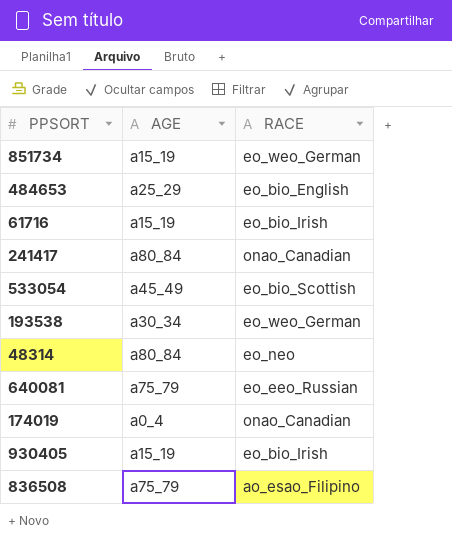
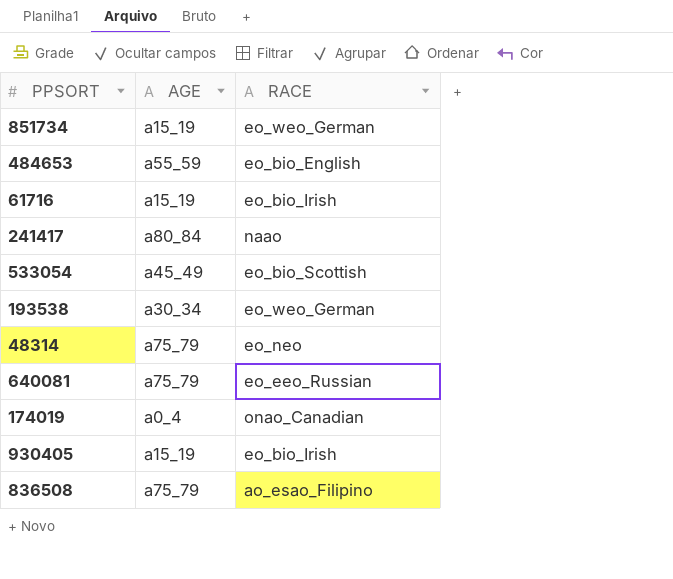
484653 | AGE: a25_29 -> a55_59
241417 | RACE: onao_Canadian -> naao
48314 | AGE: a80_84 -> a75_79

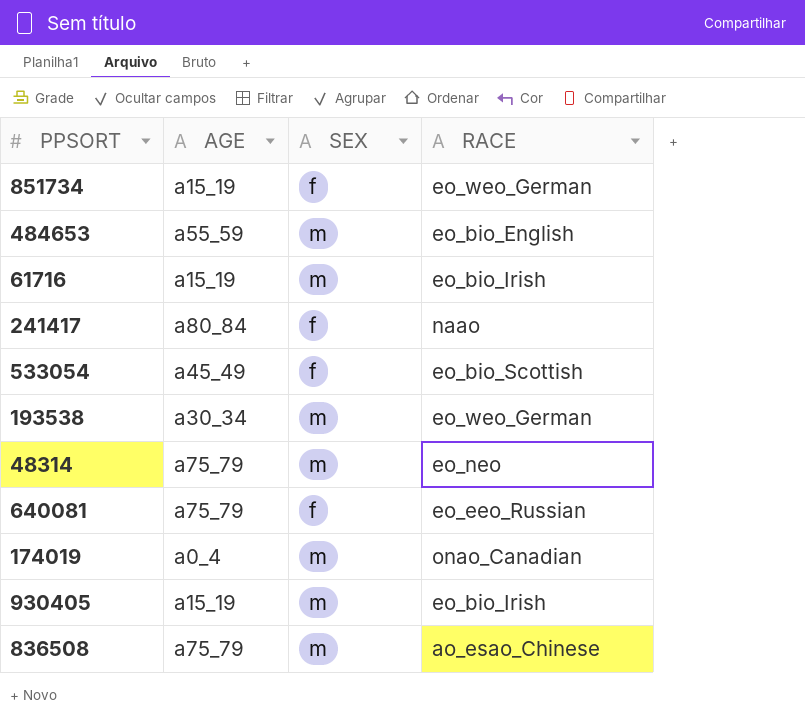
column SEX | position: none -> 3
836508 | RACE: ao_esao_Filipino -> ao_esao_Chinese

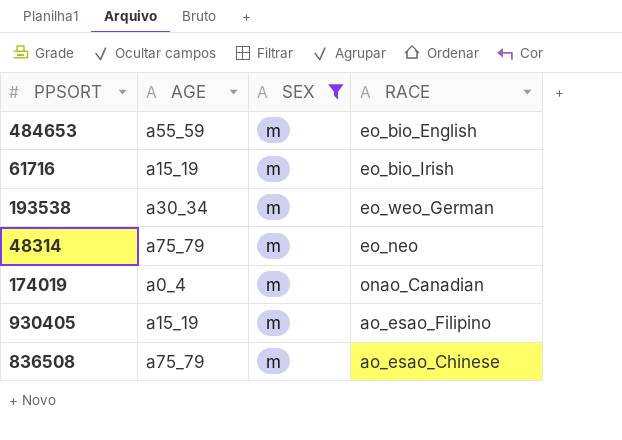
filter: none -> SEX = m
930405 | RACE: eo_bio_Irish -> ao_esao_Filipino

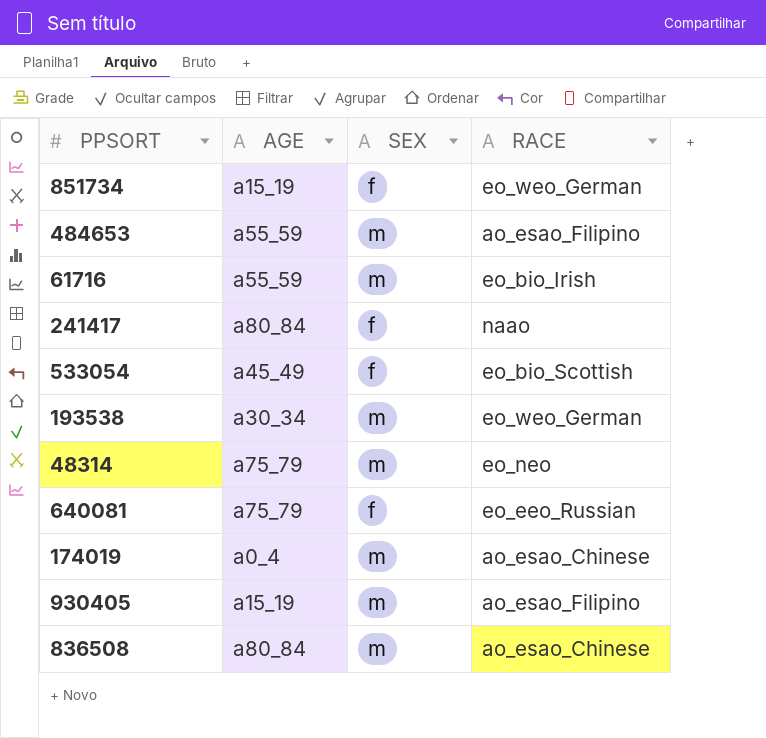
filter: SEX = m -> none
484653 | RACE: eo_bio_English -> ao_esao_Filipino
61716 | AGE: a15_19 -> a55_59
174019 | RACE: onao_Canadian -> ao_esao_Chinese
836508 | AGE: a75_79 -> a80_84

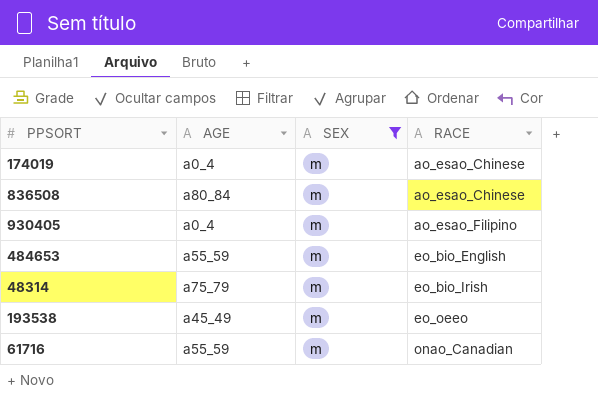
filter: none -> SEX = m
row order: none -> RACE ascending
930405 | AGE: a15_19 -> a0_4
484653 | RACE: ao_esao_Filipino -> eo_bio_English
48314 | RACE: eo_neo -> eo_bio_Irish
193538 | AGE: a30_34 -> a45_49
193538 | RACE: eo_weo_German -> eo_oeeo
61716 | RACE: eo_bio_Irish -> onao_Canadian

